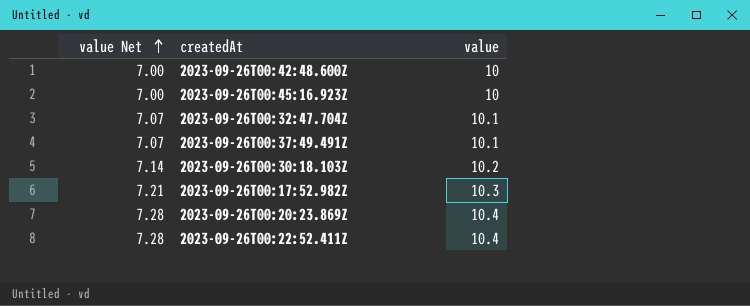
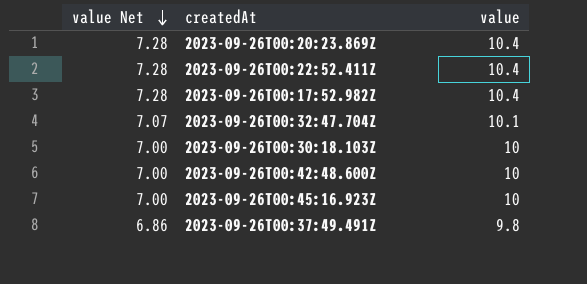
row order: value Net ascending -> value Net descending
2023-09-26T00:17:52.982Z | value Net: 7.21 -> 7.28
2023-09-26T00:17:52.982Z | value: 10.3 -> 10.4
2023-09-26T00:30:18.103Z | value Net: 7.14 -> 7.00
2023-09-26T00:30:18.103Z | value: 10.2 -> 10
2023-09-26T00:37:49.491Z | value Net: 7.07 -> 6.86
2023-09-26T00:37:49.491Z | value: 10.1 -> 9.8

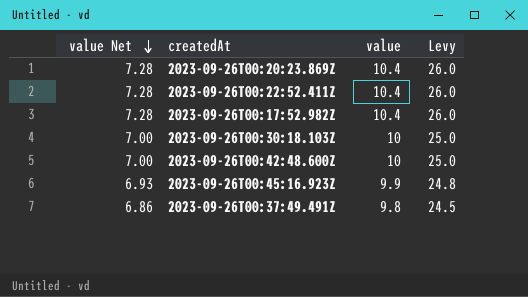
column Levy | formula: none -> [value] * 2.5
row 2023-09-26T00:32:47.704Z: 7.07 | 10.1 -> none
2023-09-26T00:45:16.923Z | value Net: 7.00 -> 6.93
2023-09-26T00:45:16.923Z | value: 10 -> 9.9

